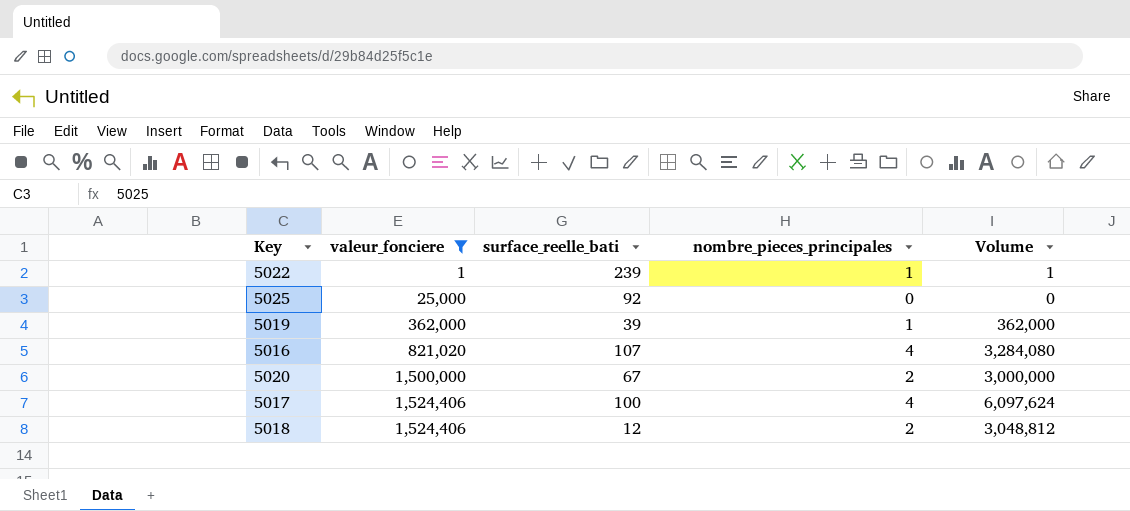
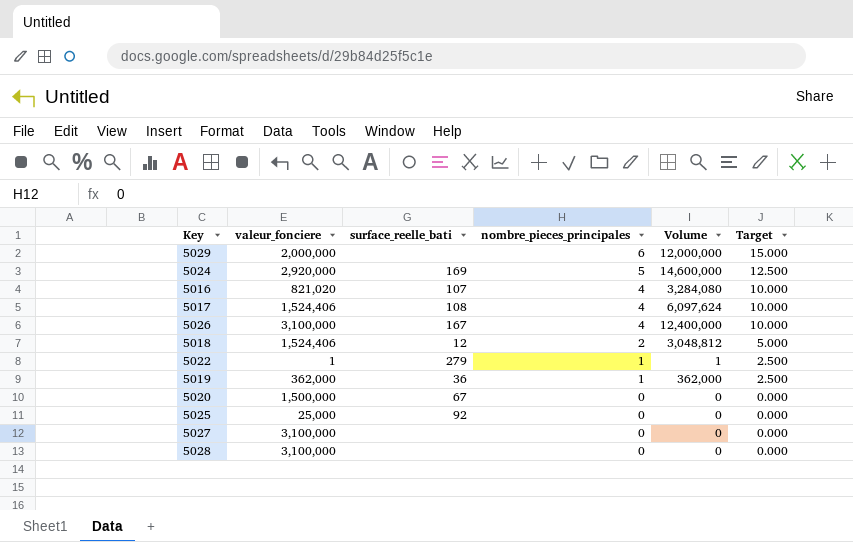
filter: valeur_fonciere <= 1,524,406 -> none
row order: valeur_fonciere ascending -> nombre_pieces_principales descending
column Target | formula: none -> [nombre_pieces_principales] * 2.5
5017 | surface_reelle_bati: 100 -> 108
5022 | surface_reelle_bati: 239 -> 279
5019 | surface_reelle_bati: 39 -> 36
5020 | nombre_pieces_principales: 2 -> 0
5020 | Volume: 3,000,000 -> 0

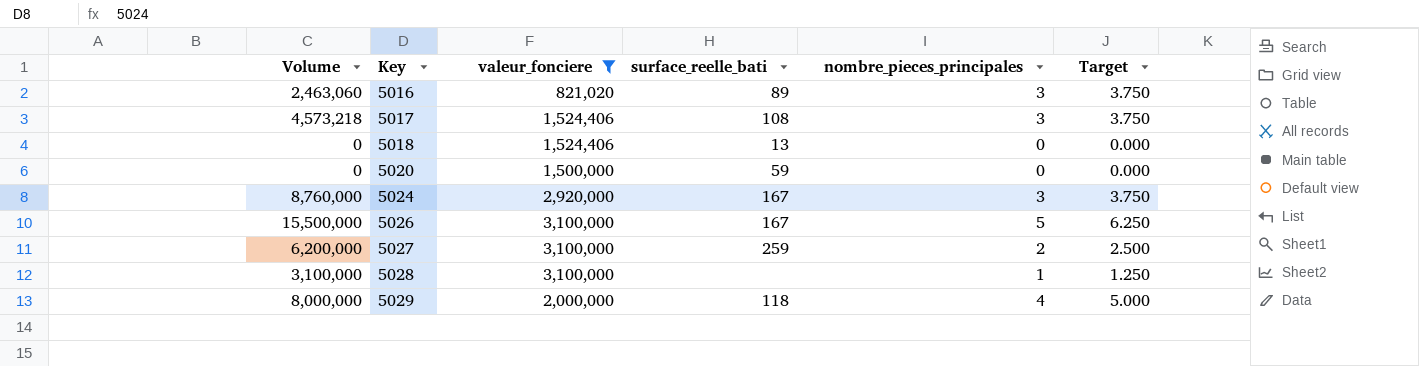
filter: none -> valeur_fonciere >= 821,020
row order: nombre_pieces_principales descending -> Key ascending
column Volume | position: 5 -> 1
column Target | formula: [nombre_pieces_principales] * 2.5 -> [nombre_pieces_principales] * 1.25
5016 | Volume: 3,284,080 -> 2,463,060
5016 | surface_reelle_bati: 107 -> 89
5016 | nombre_pieces_principales: 4 -> 3
5017 | Volume: 6,097,624 -> 4,573,218
5017 | nombre_pieces_principales: 4 -> 3
5018 | Volume: 3,048,812 -> 0
5018 | surface_reelle_bati: 12 -> 13
5018 | nombre_pieces_principales: 2 -> 0
5020 | surface_reelle_bati: 67 -> 59
5024 | Volume: 14,600,000 -> 8,760,000
5024 | surface_reelle_bati: 169 -> 167
5024 | nombre_pieces_principales: 5 -> 3
5026 | Volume: 12,400,000 -> 15,500,000
5026 | nombre_pieces_principales: 4 -> 5
5027 | Volume: 0 -> 6,200,000
5027 | surface_reelle_bati: none -> 259
5027 | nombre_pieces_principales: 0 -> 2
5028 | Volume: 0 -> 3,100,000
5028 | nombre_pieces_principales: 0 -> 1
5029 | Volume: 12,000,000 -> 8,000,000
5029 | surface_reelle_bati: none -> 118
5029 | nombre_pieces_principales: 6 -> 4

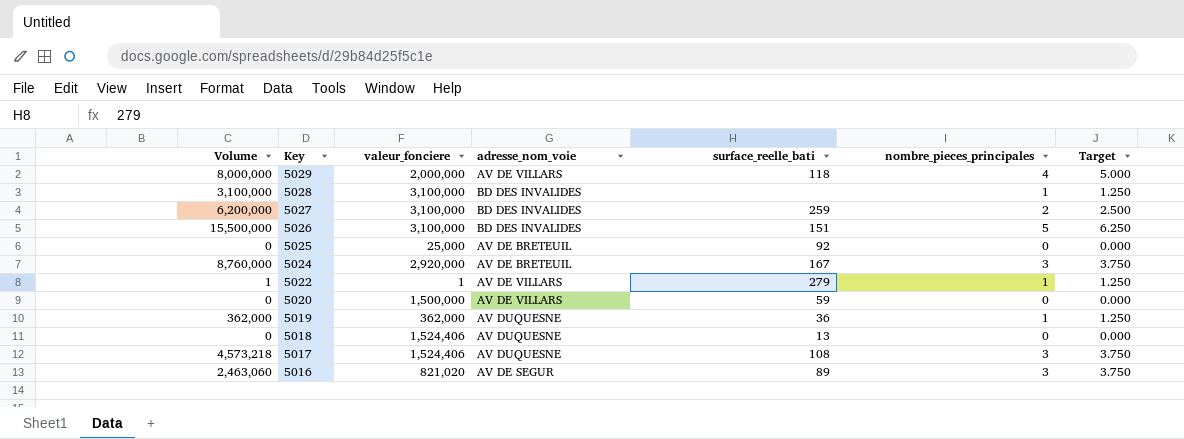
filter: valeur_fonciere >= 821,020 -> none
row order: Key ascending -> Key descending
column adresse_nom_voie | position: none -> 4
5026 | surface_reelle_bati: 167 -> 151

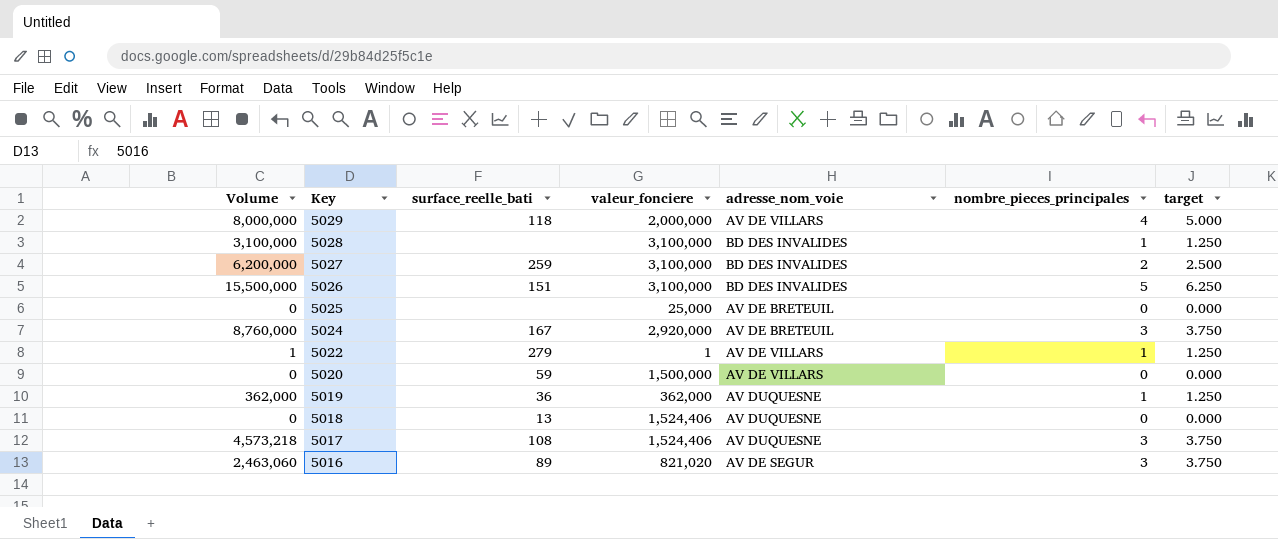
column surface_reelle_bati | position: 5 -> 3
column name: Target -> target
5025 | surface_reelle_bati: 92 -> none

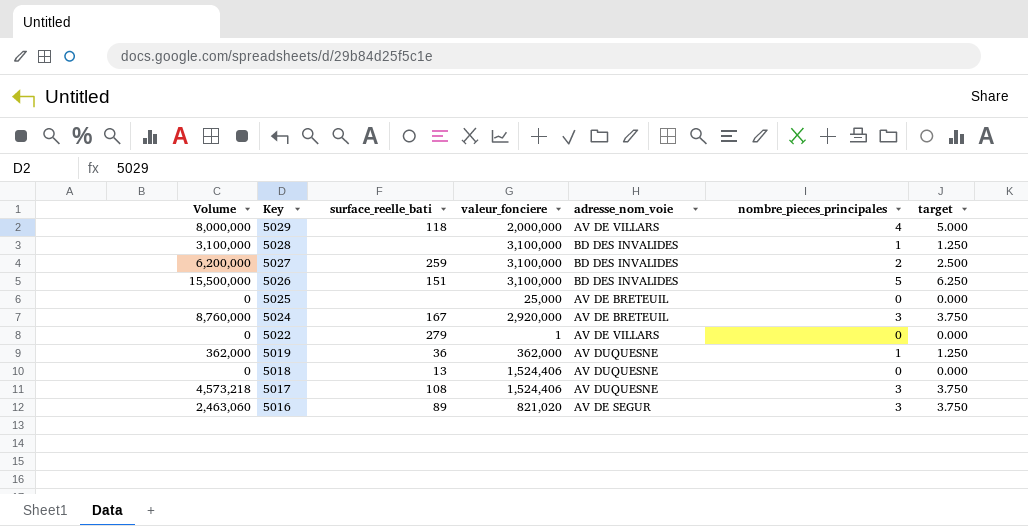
row 5020: 0 | 59 | 1,500,000 | AV DE VILLARS | 0 | 0.000 -> none
5022 | Volume: 1 -> 0
5022 | nombre_pieces_principales: 1 -> 0
5022 | target: 1.250 -> 0.000

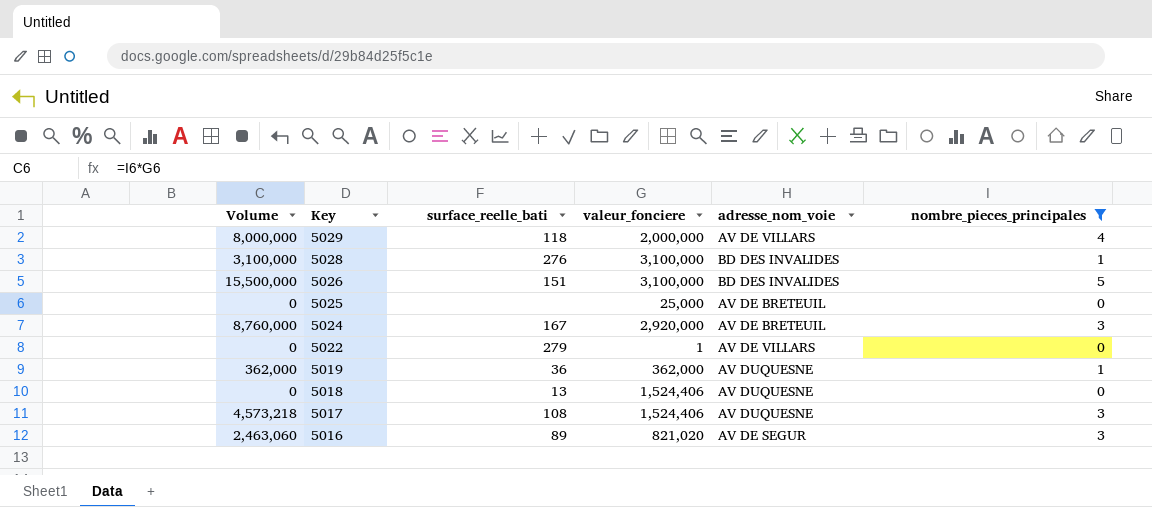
filter: none -> nombre_pieces_principales != 2
column target | formula: [nombre_pieces_principales] * 1.25 -> none
5028 | surface_reelle_bati: none -> 276

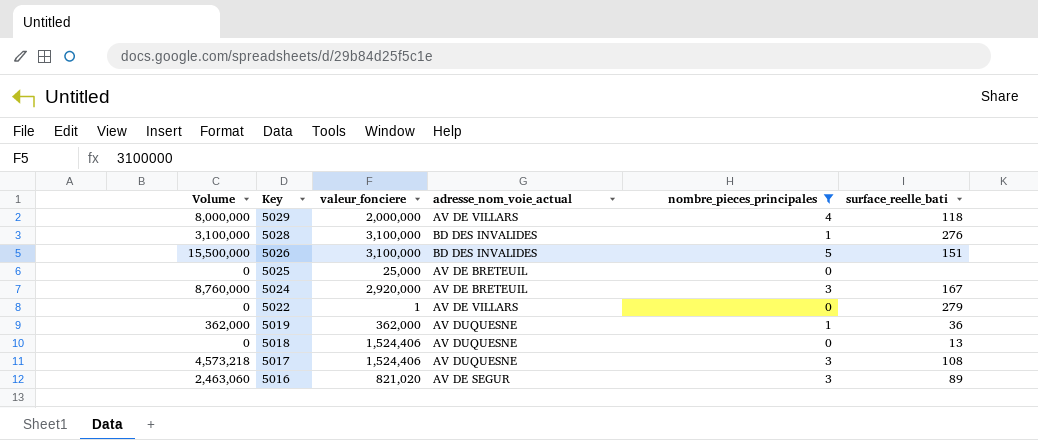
column name: adresse_nom_voie -> adresse_nom_voie_actual
column surface_reelle_bati | position: 3 -> 6

